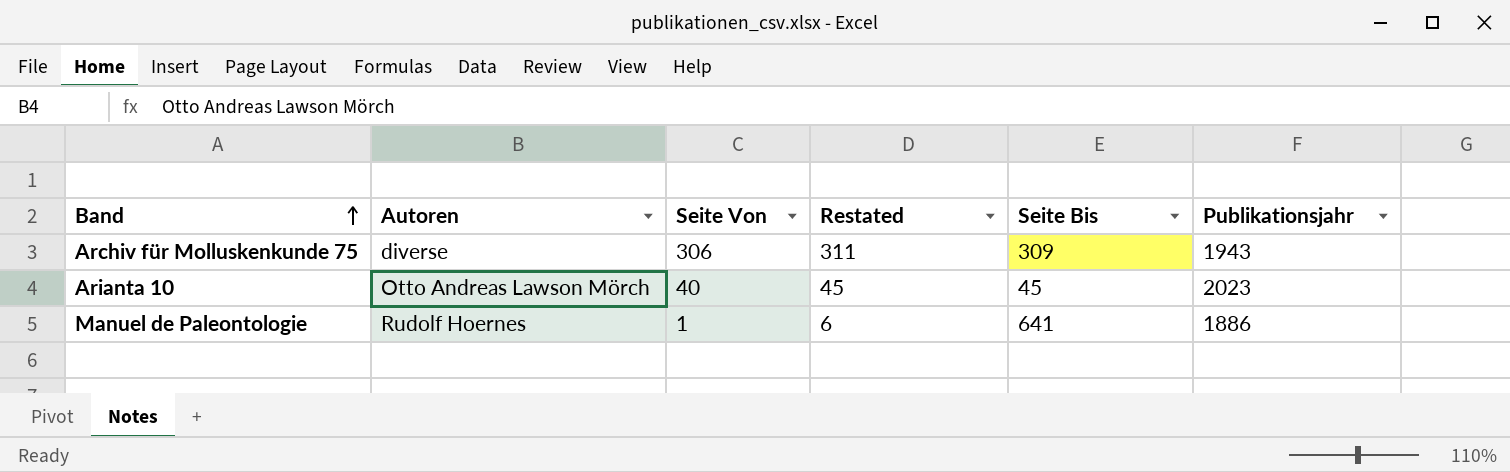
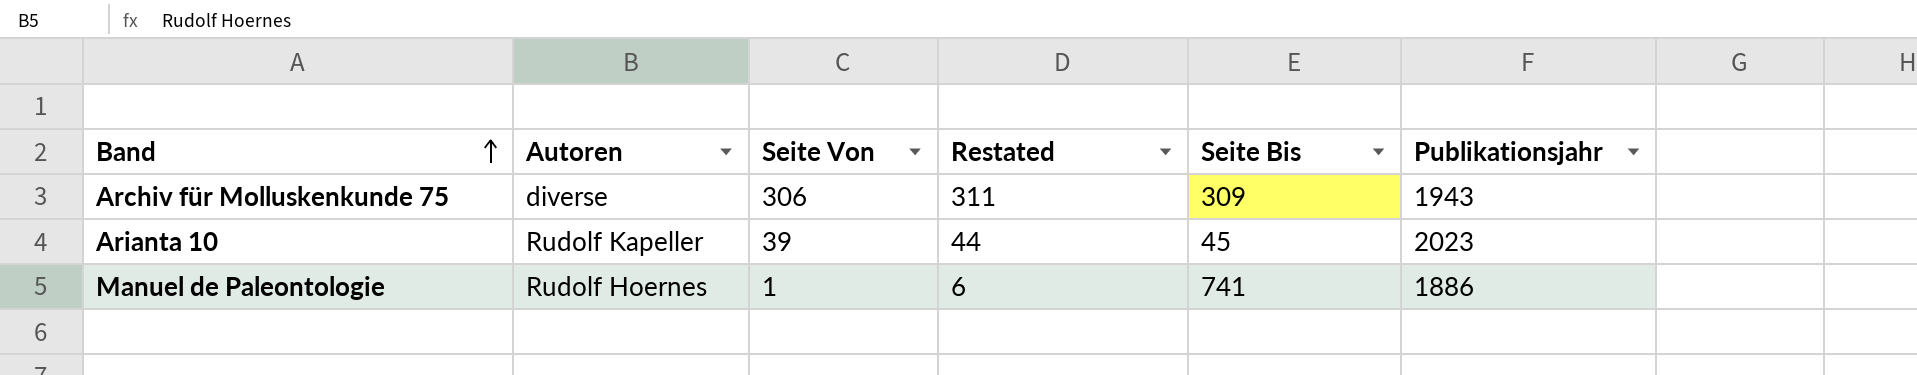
Arianta 10 | Autoren: Otto Andreas Lawson Mörch -> Rudolf Kapeller
Arianta 10 | Seite Von: 40 -> 39
Arianta 10 | Restated: 45 -> 44
Manuel de Paleontologie | Seite Bis: 641 -> 741

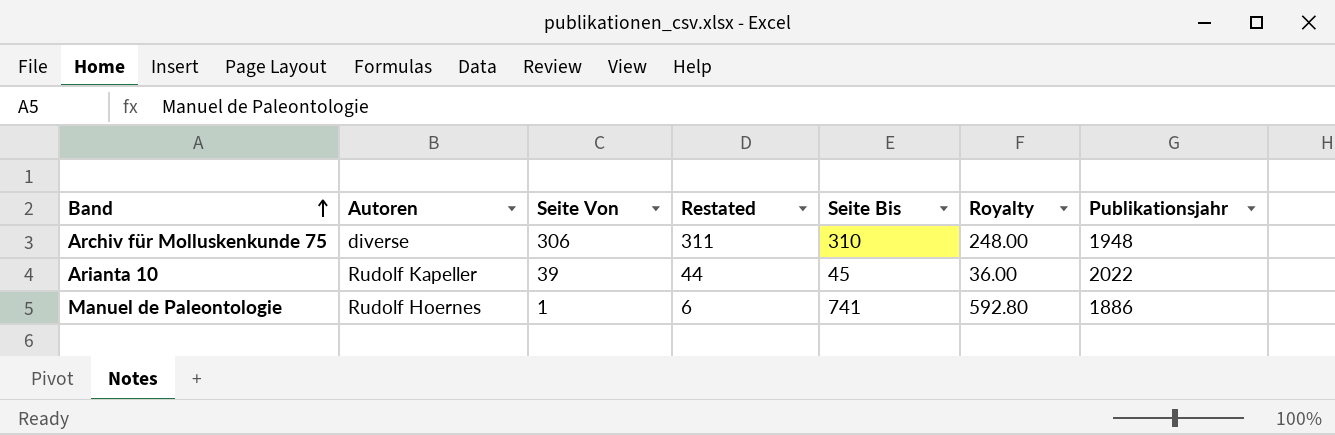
column Royalty | formula: none -> [Seite Bis] * 0.8
Archiv für Molluskenkunde 75 | Seite Bis: 309 -> 310
Archiv für Molluskenkunde 75 | Publikationsjahr: 1943 -> 1948
Arianta 10 | Publikationsjahr: 2023 -> 2022

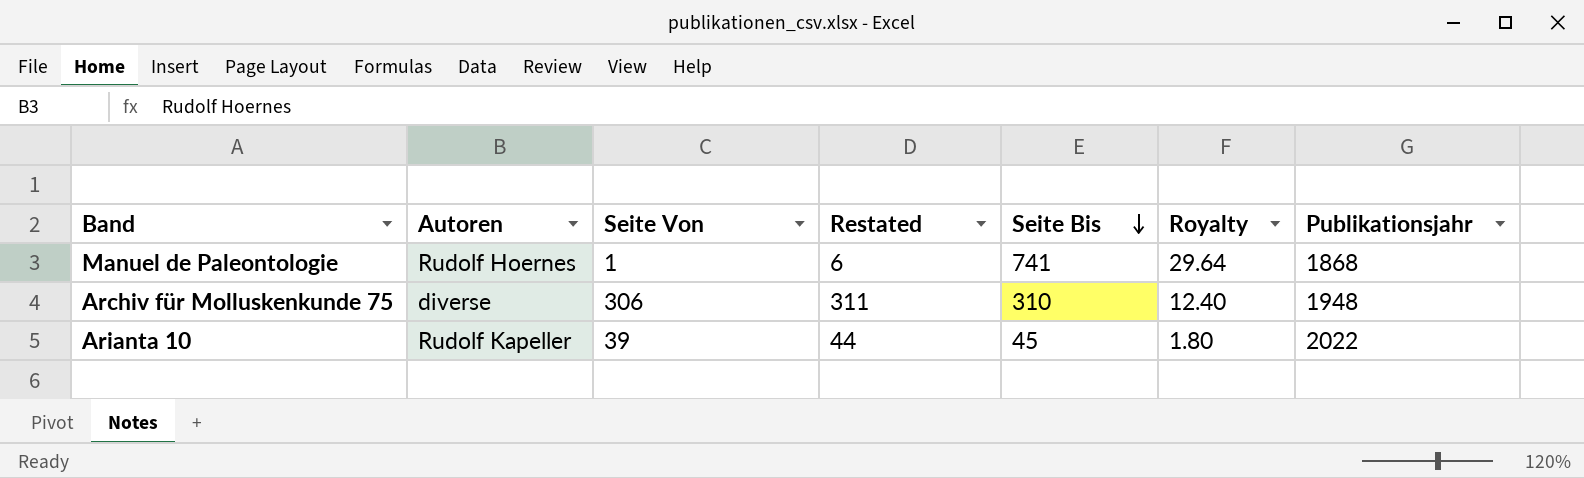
row order: Band ascending -> Seite Bis descending
column Royalty | formula: [Seite Bis] * 0.8 -> [Seite Bis] * 0.04
Manuel de Paleontologie | Publikationsjahr: 1886 -> 1868

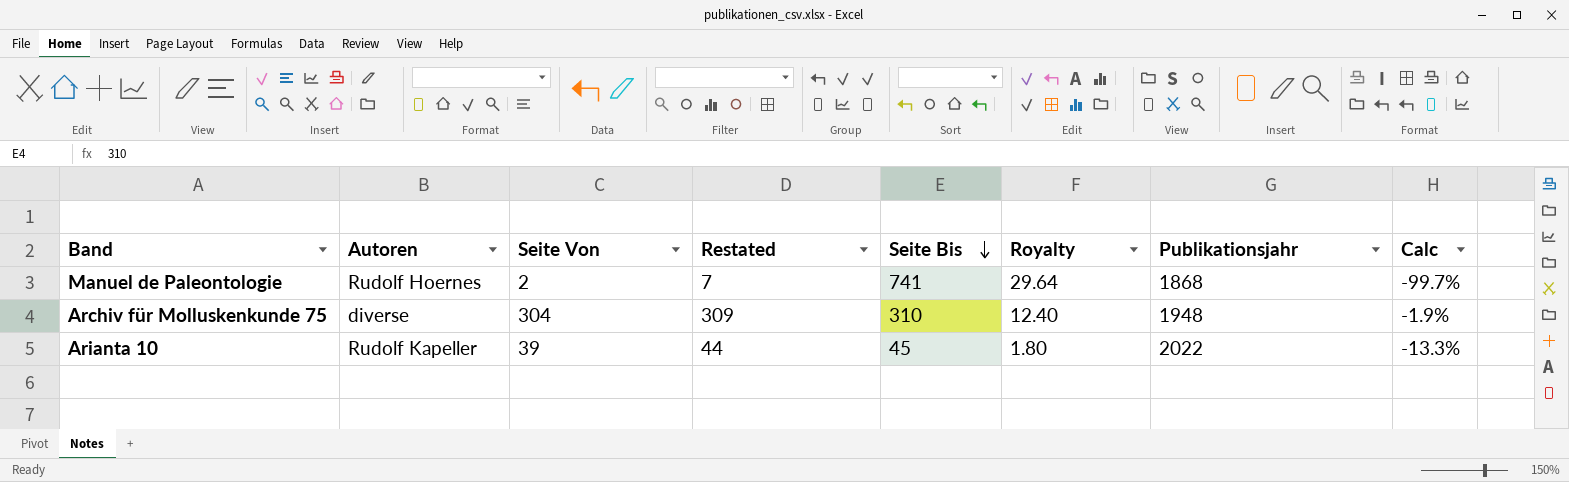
column Calc | formula: none -> ([Seite Von] - [Seite Bis]) / [Seite Bis]
Manuel de Paleontologie | Seite Von: 1 -> 2
Manuel de Paleontologie | Restated: 6 -> 7
Archiv für Molluskenkunde 75 | Seite Von: 306 -> 304
Archiv für Molluskenkunde 75 | Restated: 311 -> 309

